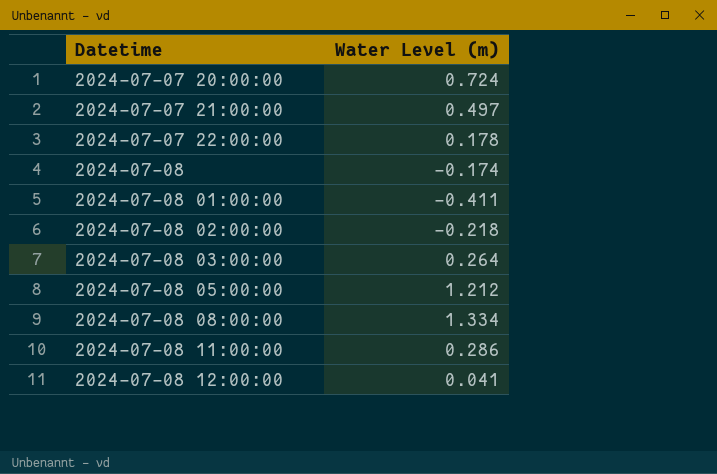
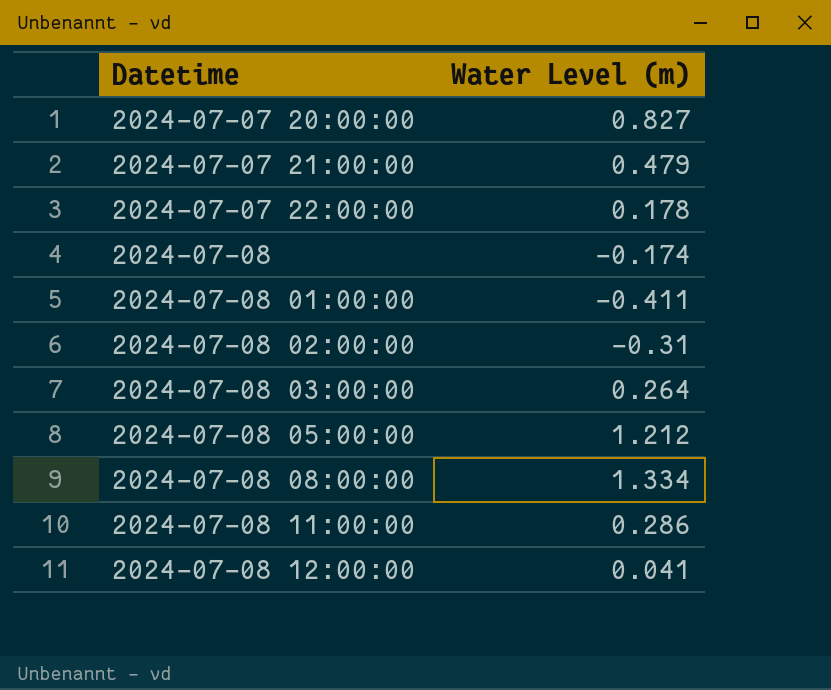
2024-07-07 20:00:00 | Water Level (m): 0.724 -> 0.827
2024-07-07 21:00:00 | Water Level (m): 0.497 -> 0.479
2024-07-08 02:00:00 | Water Level (m): -0.218 -> -0.31

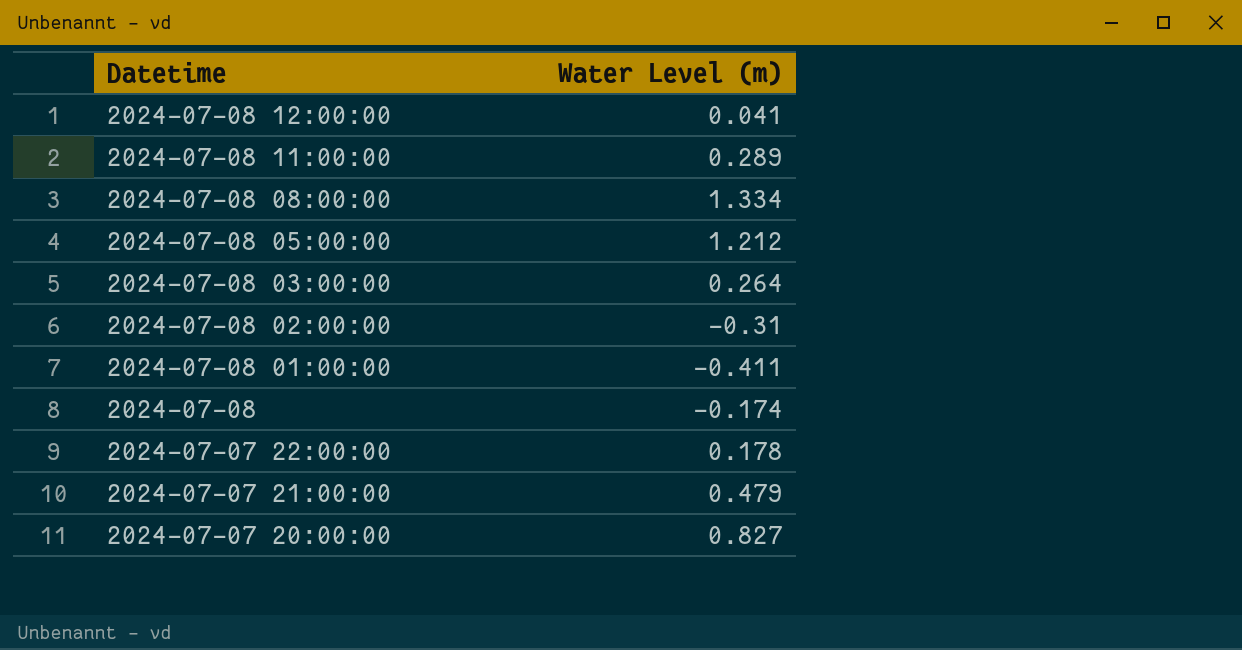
row order: Datetime ascending -> Datetime descending
2024-07-08 11:00:00 | Water Level (m): 0.286 -> 0.289

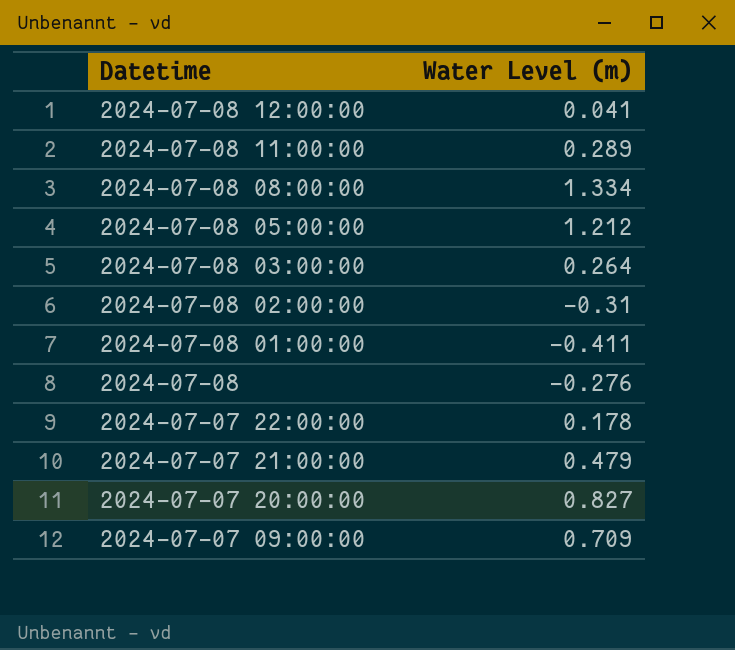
2024-07-08 | Water Level (m): -0.174 -> -0.276
row 2024-07-07 09:00:00: none -> 0.709

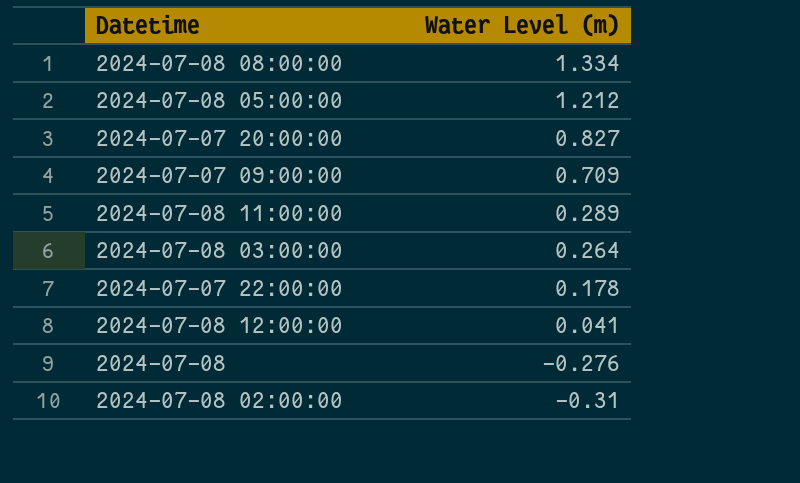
row order: Datetime descending -> Water Level (m) descending
row 2024-07-08 01:00:00: -0.411 -> none
row 2024-07-07 21:00:00: 0.479 -> none

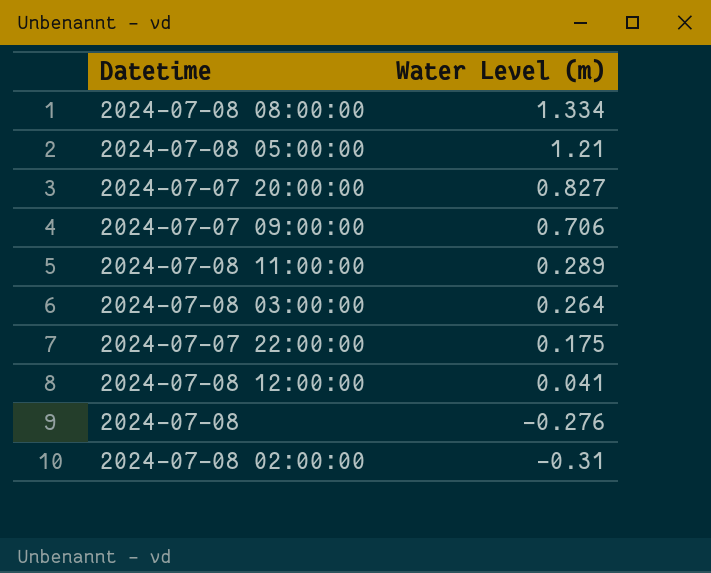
2024-07-08 05:00:00 | Water Level (m): 1.212 -> 1.21
2024-07-07 09:00:00 | Water Level (m): 0.709 -> 0.706
2024-07-07 22:00:00 | Water Level (m): 0.178 -> 0.175

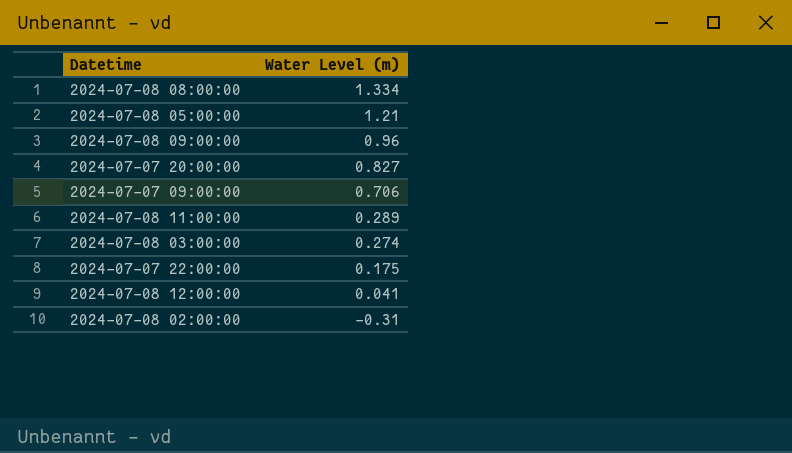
row 2024-07-08: -0.276 -> none
row 2024-07-08 09:00:00: none -> 0.96
2024-07-08 03:00:00 | Water Level (m): 0.264 -> 0.274

